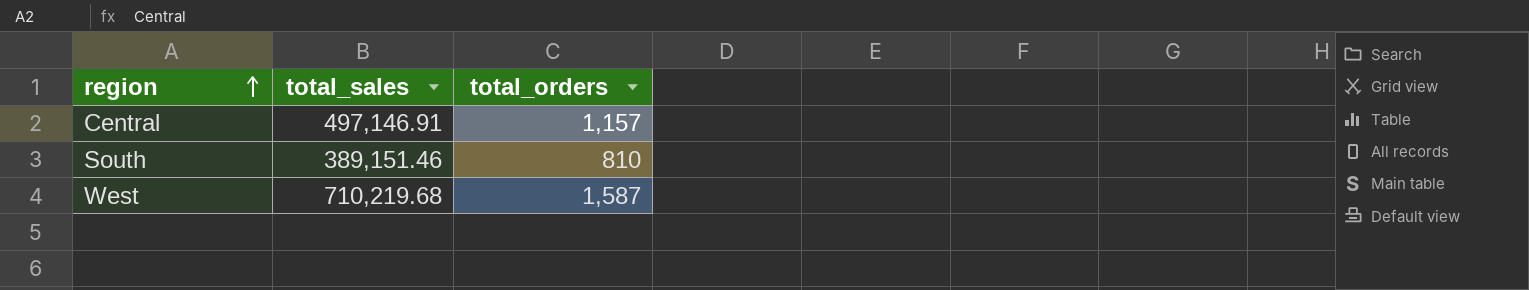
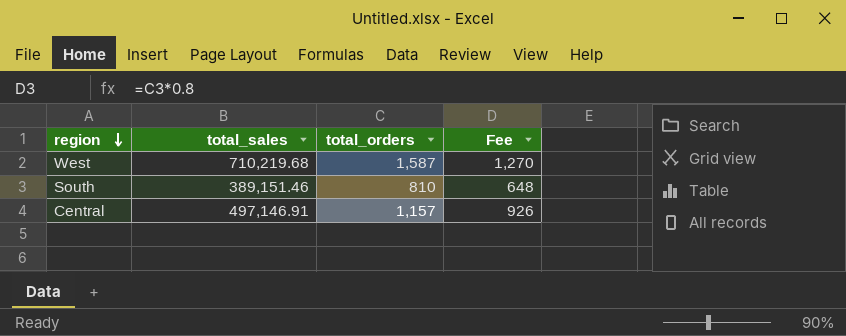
row order: region ascending -> region descending
column Fee | formula: none -> [total_orders] * 0.8

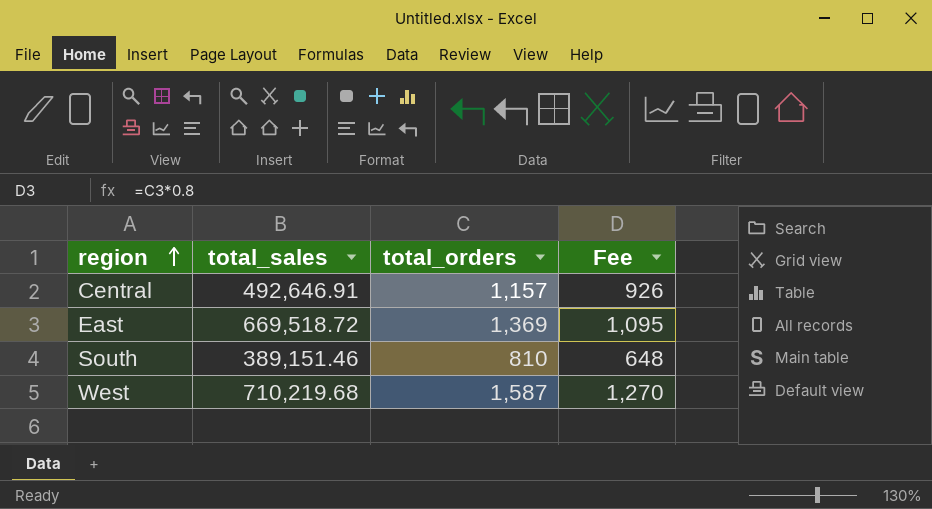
row order: region descending -> region ascending
Central | total_sales: 497,146.91 -> 492,646.91
row East: none -> 669,518.72 | 1,369 | 1,095

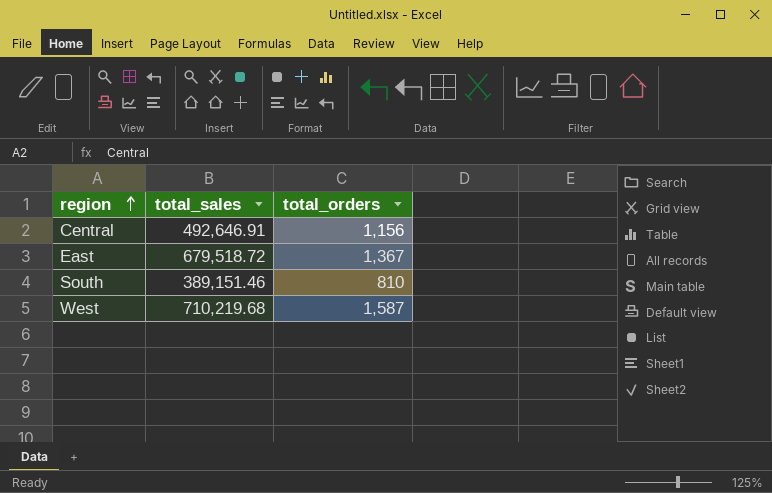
column Fee | formula: [total_orders] * 0.8 -> none
Central | total_orders: 1,157 -> 1,156
East | total_sales: 669,518.72 -> 679,518.72
East | total_orders: 1,369 -> 1,367

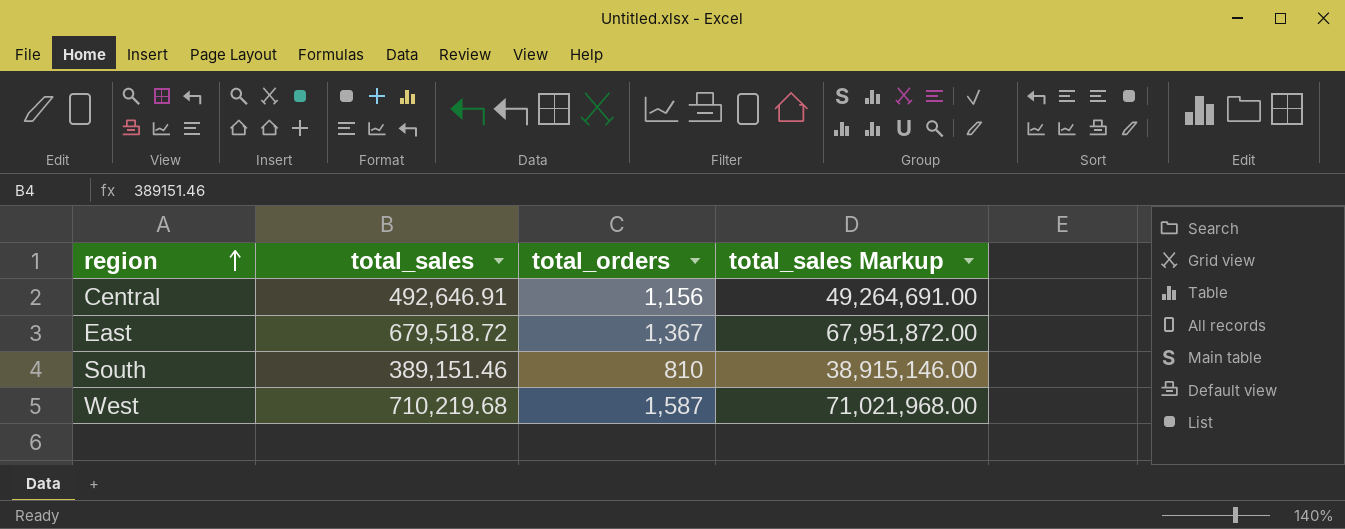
column total_sales Markup | formula: none -> [total_sales] * 100

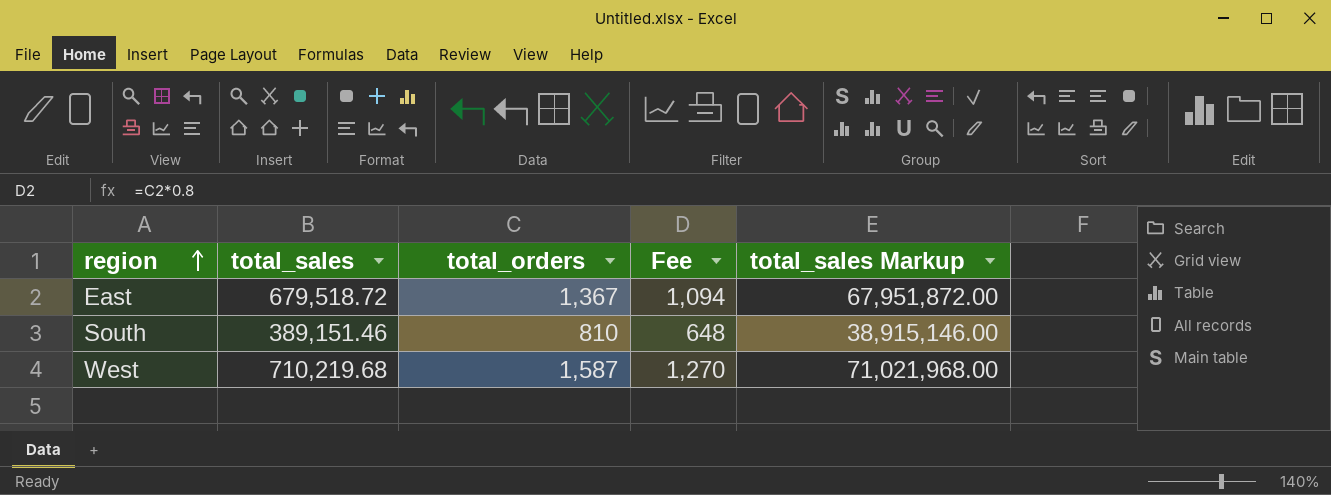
column Fee | formula: none -> [total_orders] * 0.8
row Central: 492,646.91 | 1,156 | 49,264,691.00 -> none

